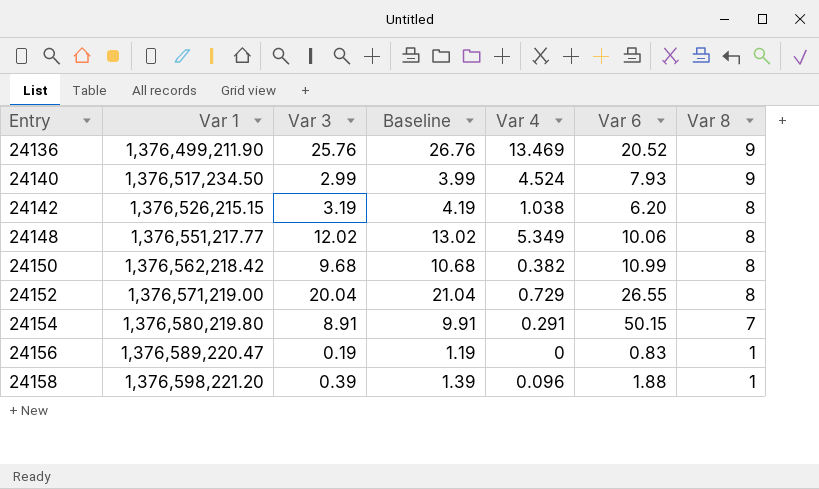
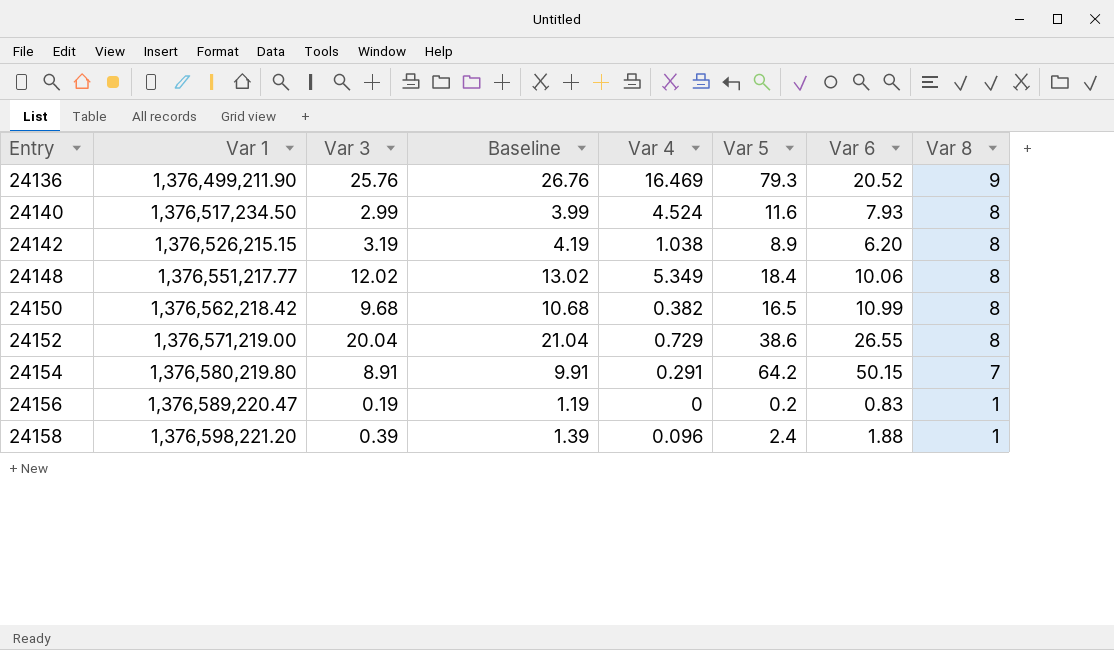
column Var 5 | position: none -> 6
24136 | Var 4: 13.469 -> 16.469
24140 | Var 8: 9 -> 8

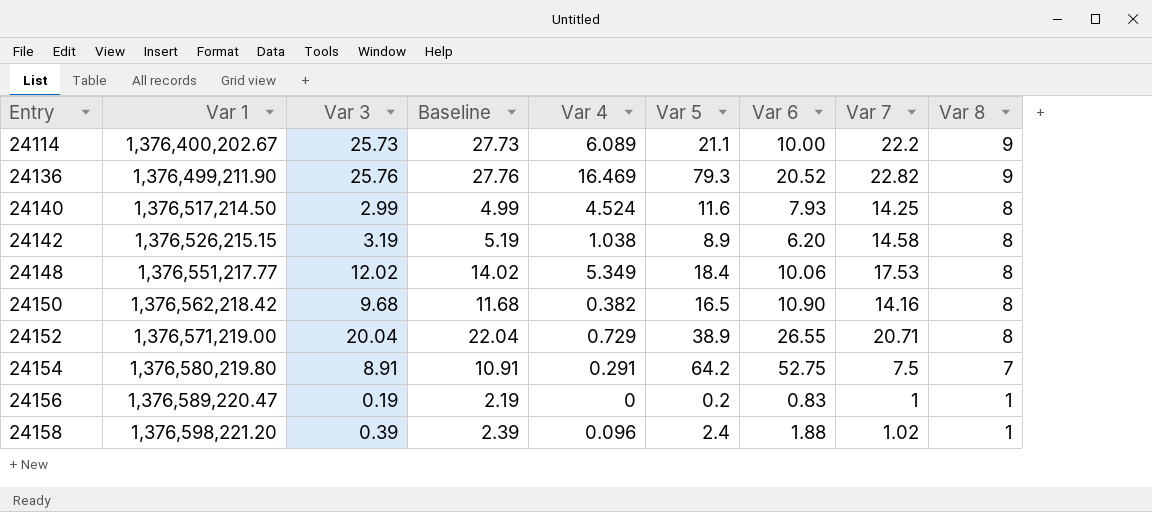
column Baseline | formula: [Var 3] + 1 -> [Var 3] + 2
column Var 7 | position: none -> 8
row 24114: none -> 1,376,400,202.67 | 25.73 | 27.73 | 6.089 | 21.1 | 10.00 | 22.2 | 9
24140 | Var 1: 1,376,517,234.50 -> 1,376,517,214.50
24150 | Var 6: 10.99 -> 10.90
24152 | Var 5: 38.6 -> 38.9
24154 | Var 6: 50.15 -> 52.75

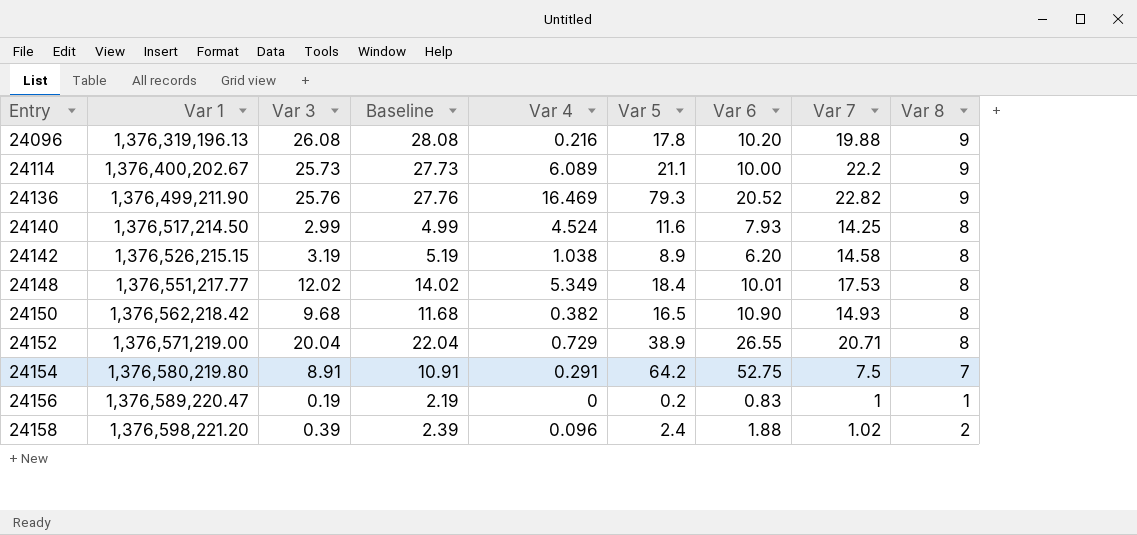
row 24096: none -> 1,376,319,196.13 | 26.08 | 28.08 | 0.216 | 17.8 | 10.20 | 19.88 | 9
24148 | Var 6: 10.06 -> 10.01
24150 | Var 7: 14.16 -> 14.93
24158 | Var 8: 1 -> 2

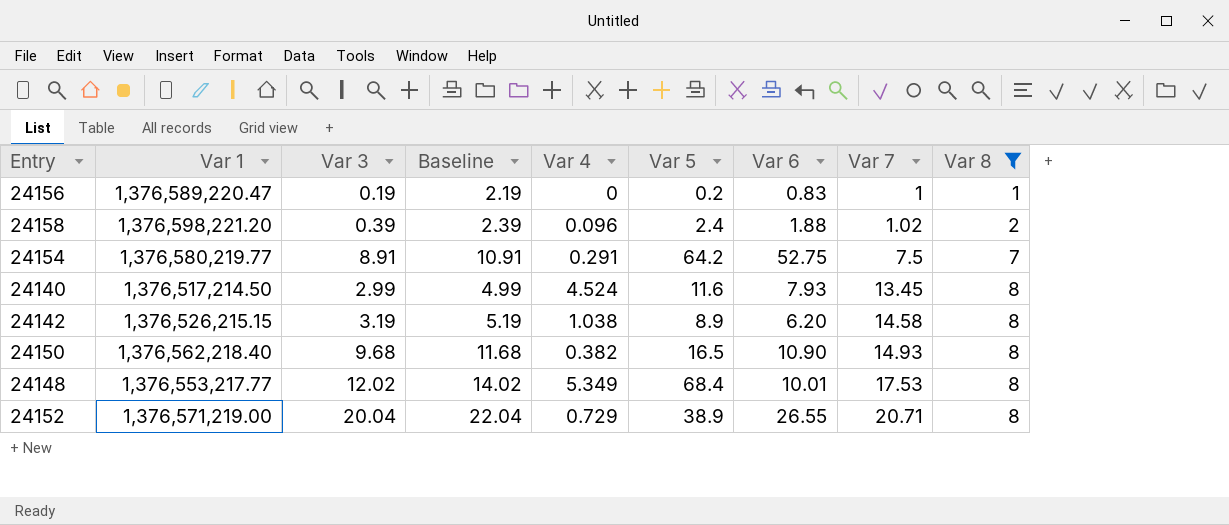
filter: none -> Var 8 != 9
row order: Entry ascending -> Var 7 ascending
24154 | Var 1: 1,376,580,219.80 -> 1,376,580,219.77
24140 | Var 7: 14.25 -> 13.45
24150 | Var 1: 1,376,562,218.42 -> 1,376,562,218.40
24148 | Var 1: 1,376,551,217.77 -> 1,376,553,217.77
24148 | Var 5: 18.4 -> 68.4

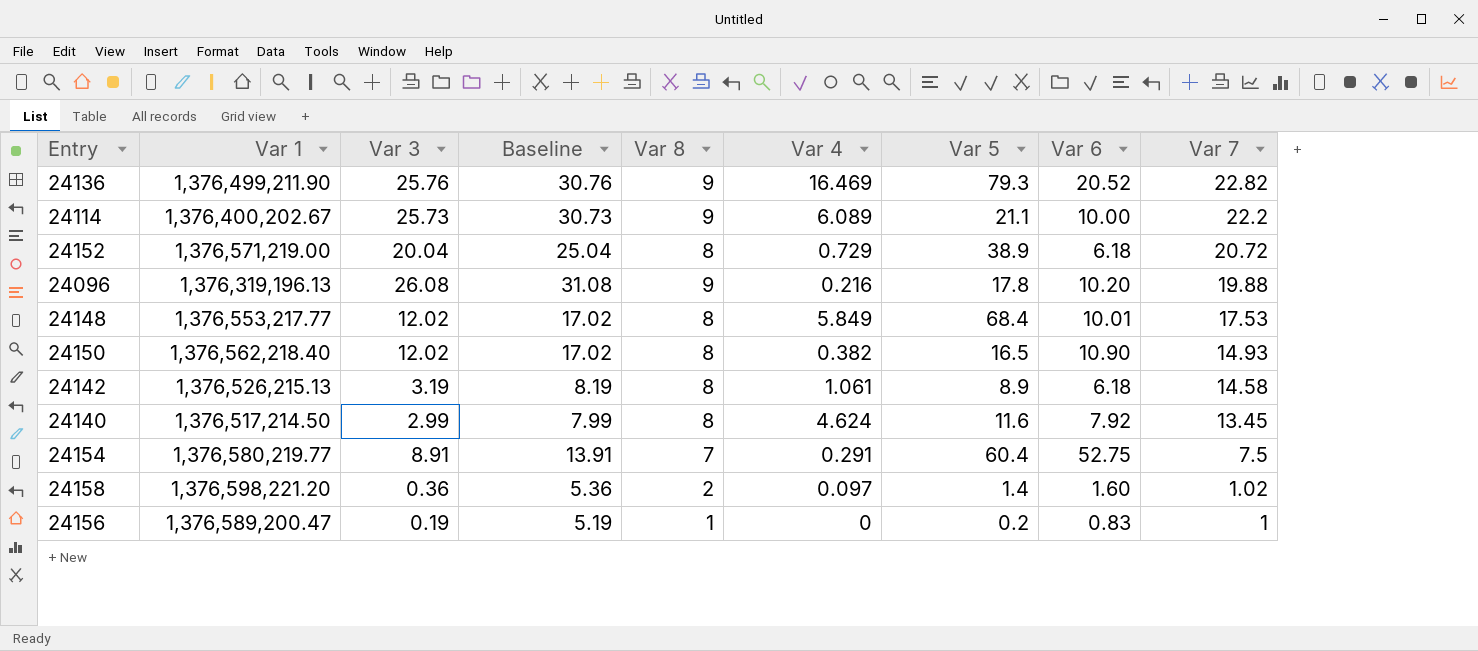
filter: Var 8 != 9 -> none
row order: Var 7 ascending -> Var 7 descending
column Baseline | formula: [Var 3] + 2 -> [Var 3] + 5
column Var 8 | position: 9 -> 5
24152 | Var 6: 26.55 -> 6.18
24152 | Var 7: 20.71 -> 20.72
24148 | Var 4: 5.349 -> 5.849
24150 | Var 3: 9.68 -> 12.02
24142 | Var 1: 1,376,526,215.15 -> 1,376,526,215.13
24142 | Var 4: 1.038 -> 1.061
24142 | Var 6: 6.20 -> 6.18
24140 | Var 4: 4.524 -> 4.624
24140 | Var 6: 7.93 -> 7.92
24154 | Var 5: 64.2 -> 60.4
24158 | Var 3: 0.39 -> 0.36
24158 | Var 4: 0.096 -> 0.097
24158 | Var 5: 2.4 -> 1.4
24158 | Var 6: 1.88 -> 1.60
24156 | Var 1: 1,376,589,220.47 -> 1,376,589,200.47

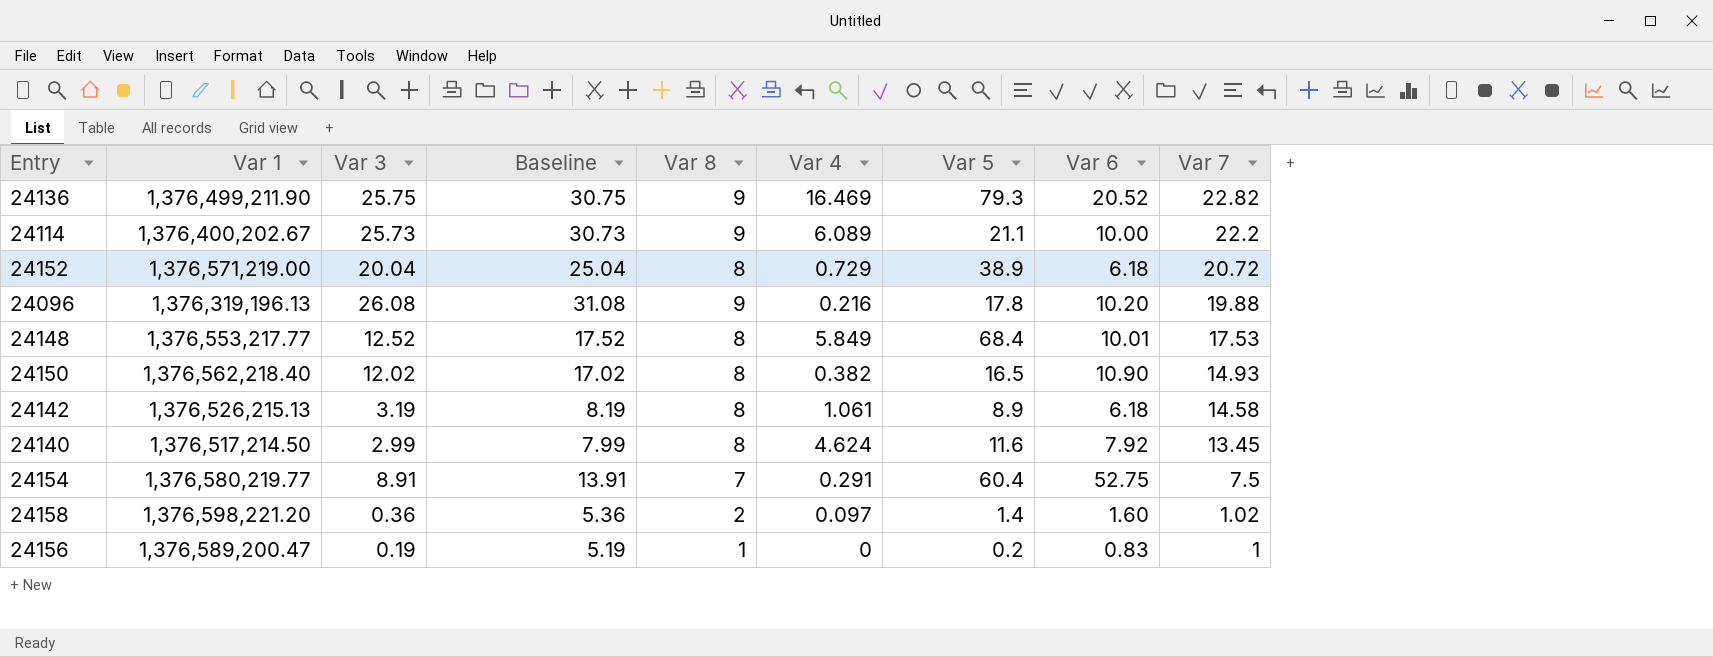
24136 | Var 3: 25.76 -> 25.75
24136 | Baseline: 30.76 -> 30.75
24148 | Var 3: 12.02 -> 12.52
24148 | Baseline: 17.02 -> 17.52

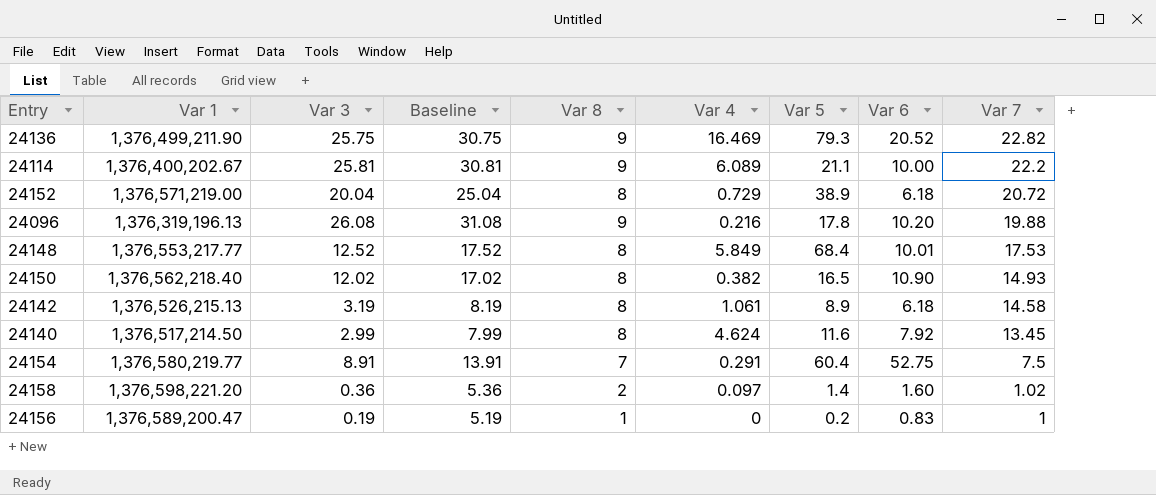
24114 | Var 3: 25.73 -> 25.81
24114 | Baseline: 30.73 -> 30.81

